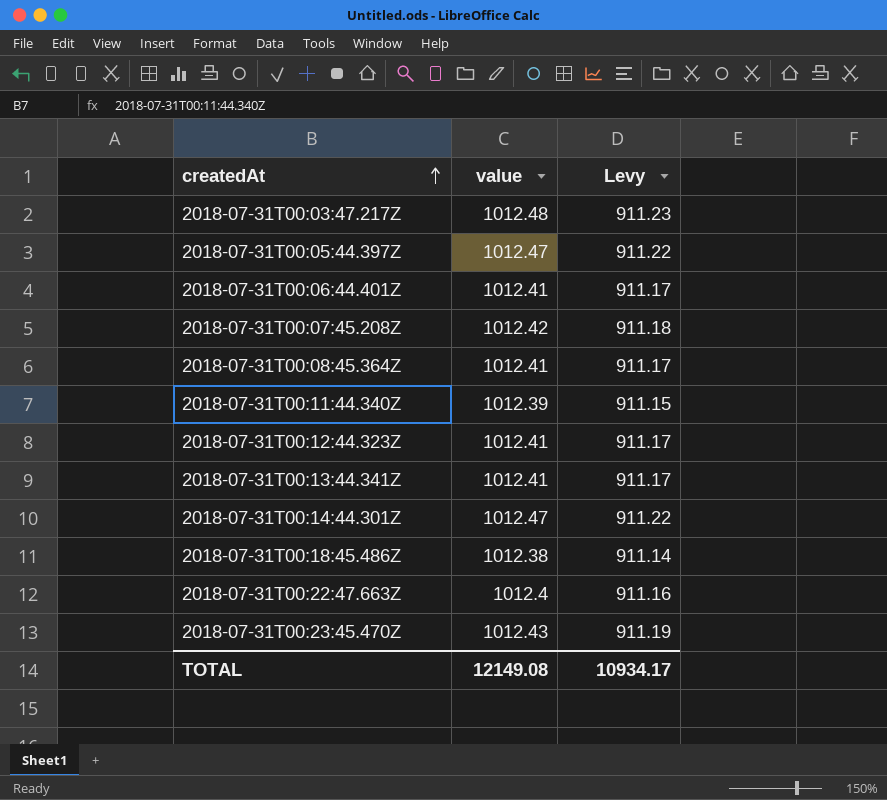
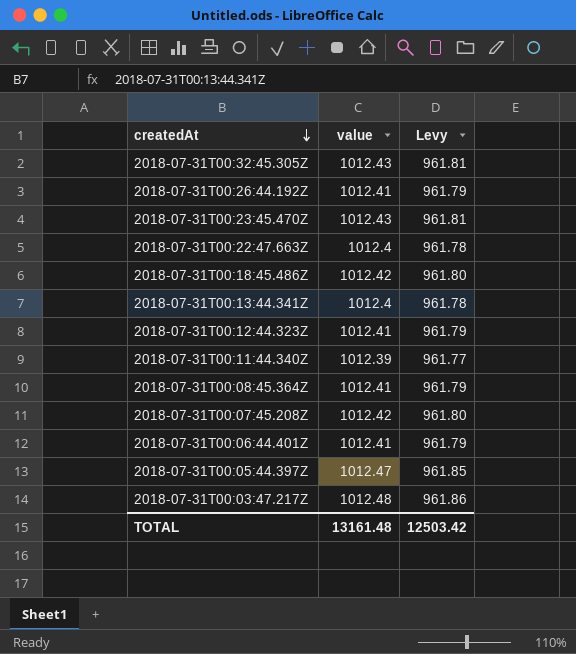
row order: createdAt ascending -> createdAt descending
column Levy | formula: [value] * 0.9 -> [value] * 0.95
row 2018-07-31T00:14:44.301Z: 1012.47 | 911.22 -> none
row 2018-07-31T00:32:45.305Z: none -> 1012.43 | 961.81
row 2018-07-31T00:26:44.192Z: none -> 1012.41 | 961.79
2018-07-31T00:18:45.486Z | value: 1012.38 -> 1012.42
2018-07-31T00:13:44.341Z | value: 1012.41 -> 1012.4
TOTAL | value: 12149.08 -> 13161.48
TOTAL | Levy: 10934.17 -> 12503.42

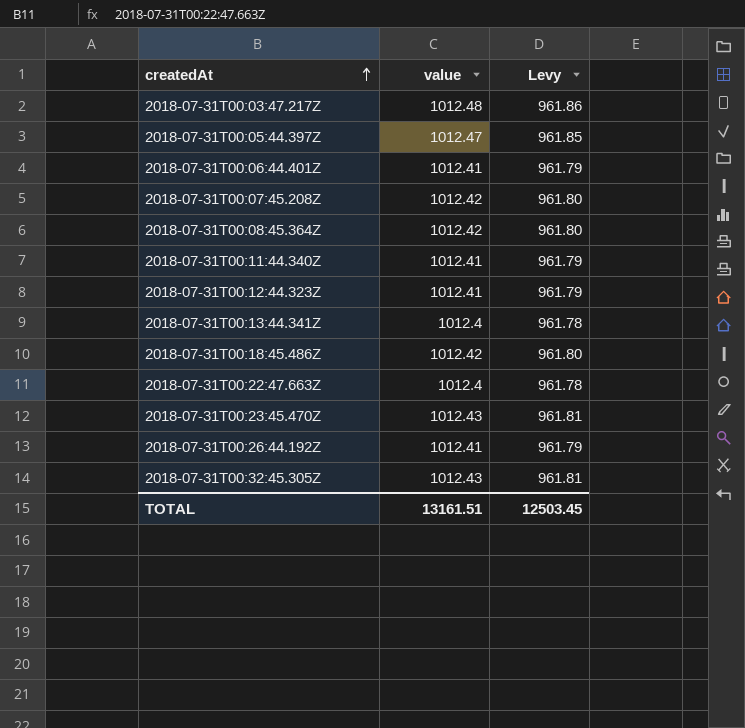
row order: createdAt descending -> createdAt ascending
2018-07-31T00:08:45.364Z | value: 1012.41 -> 1012.42
2018-07-31T00:08:45.364Z | Levy: 961.79 -> 961.80
2018-07-31T00:11:44.340Z | value: 1012.39 -> 1012.41
2018-07-31T00:11:44.340Z | Levy: 961.77 -> 961.79
TOTAL | value: 13161.48 -> 13161.51
TOTAL | Levy: 12503.42 -> 12503.45

